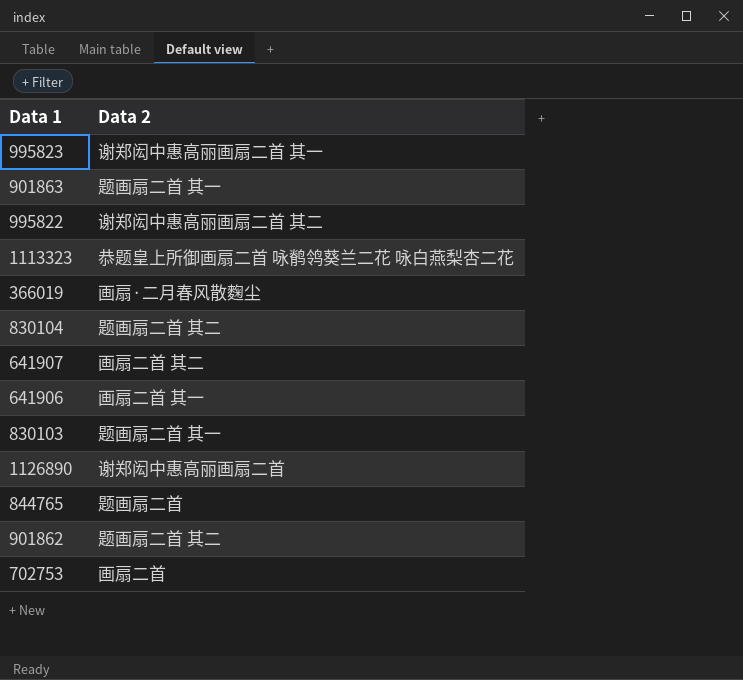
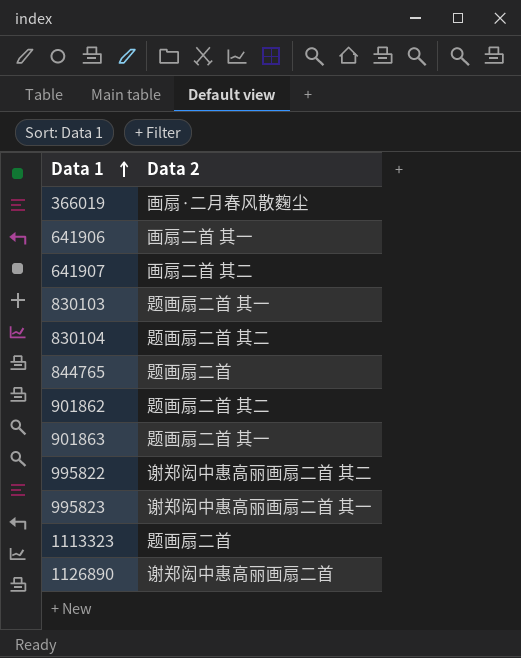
row order: none -> Data 1 ascending
row 702753: 画扇二首 -> none
1113323 | Data 2: 恭题皇上所御画扇二首 咏鹡鸰葵兰二花 咏白燕梨杏二花 -> 题画扇二首

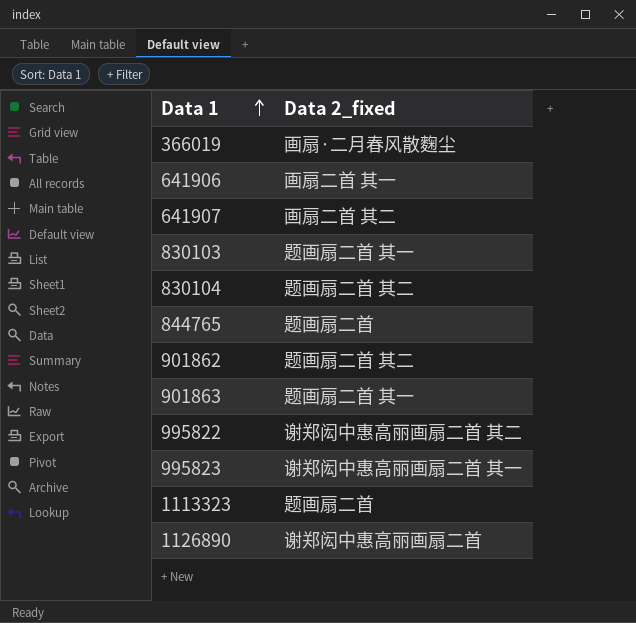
column name: Data 2 -> Data 2_fixed

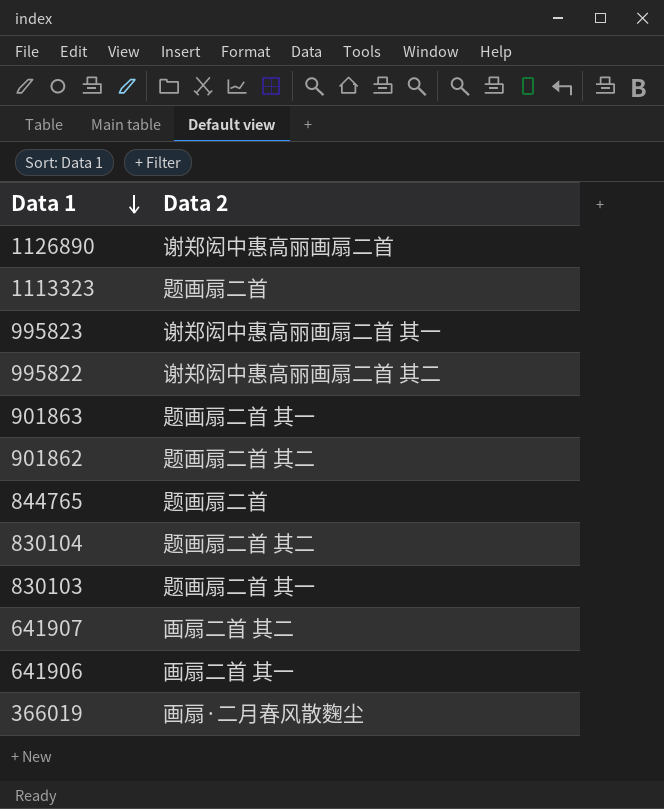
row order: Data 1 ascending -> Data 1 descending
column name: Data 2_fixed -> Data 2

